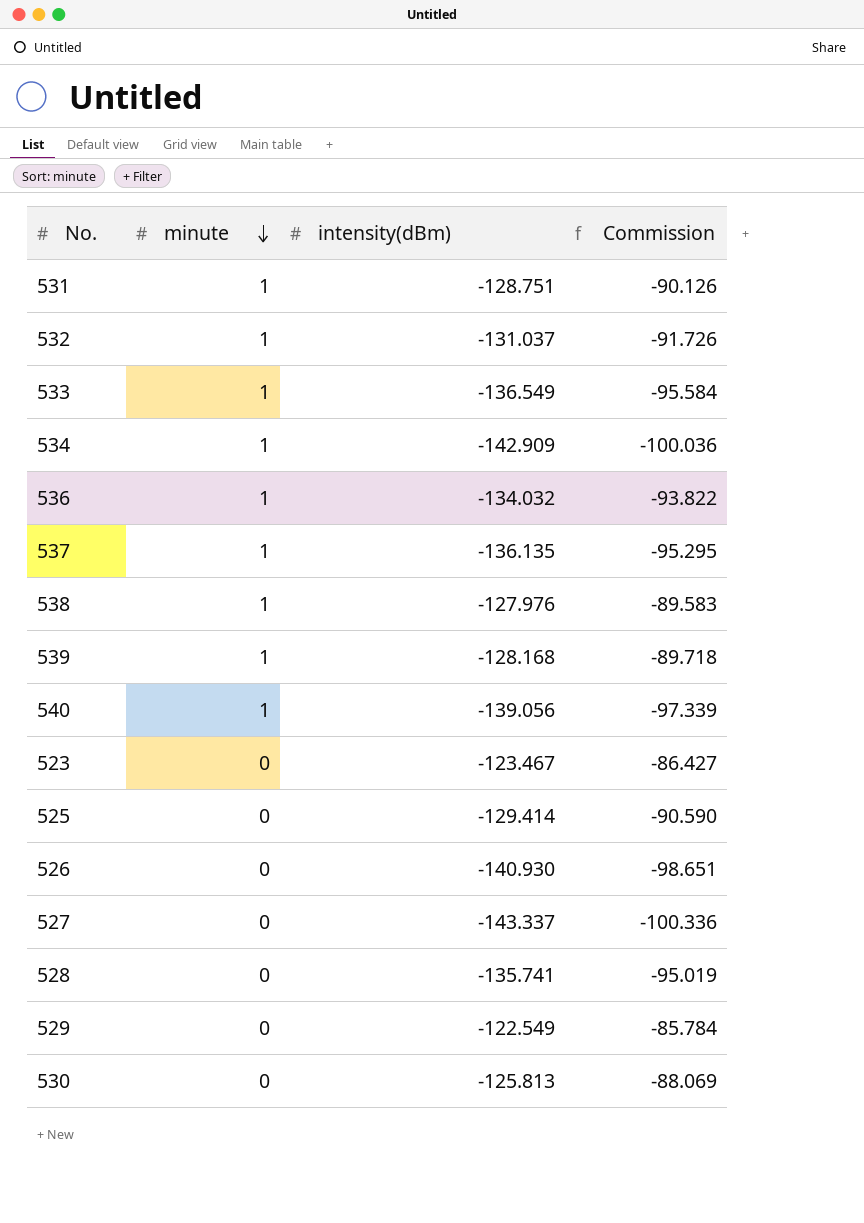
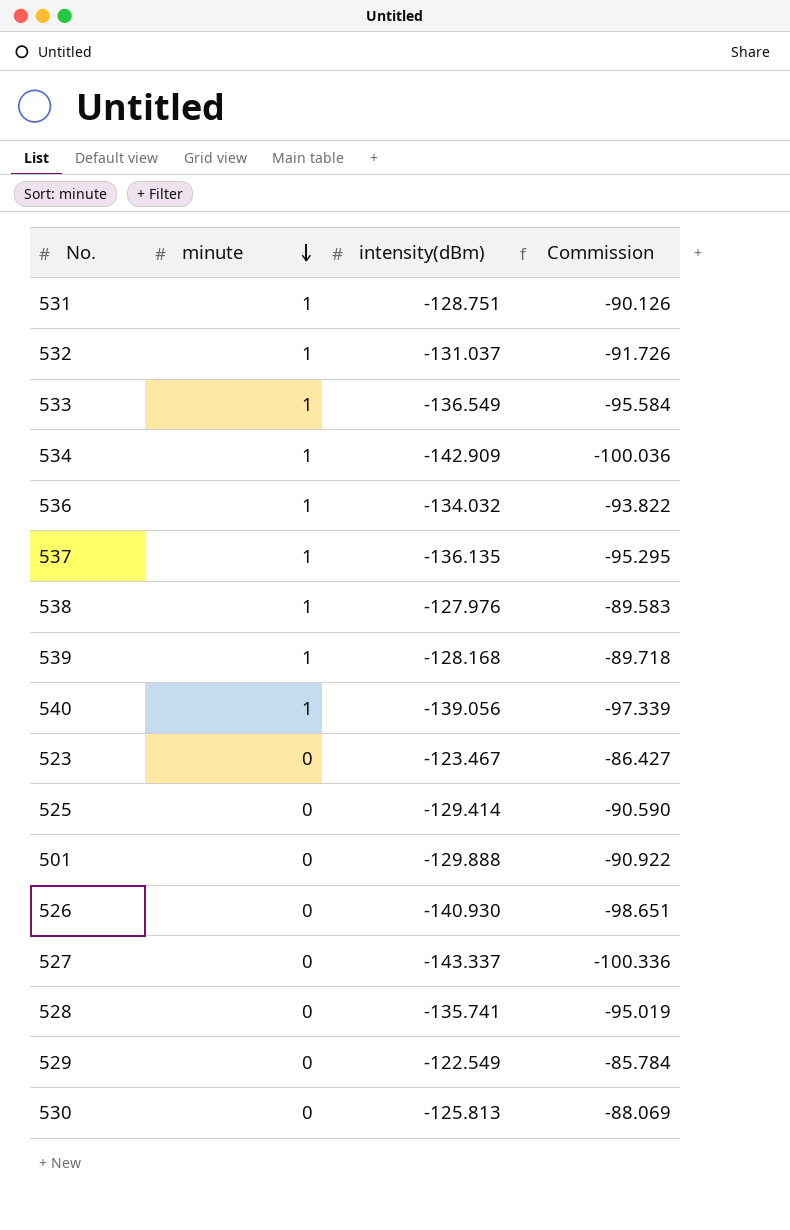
row 501: none -> 0 | -129.888 | -90.922

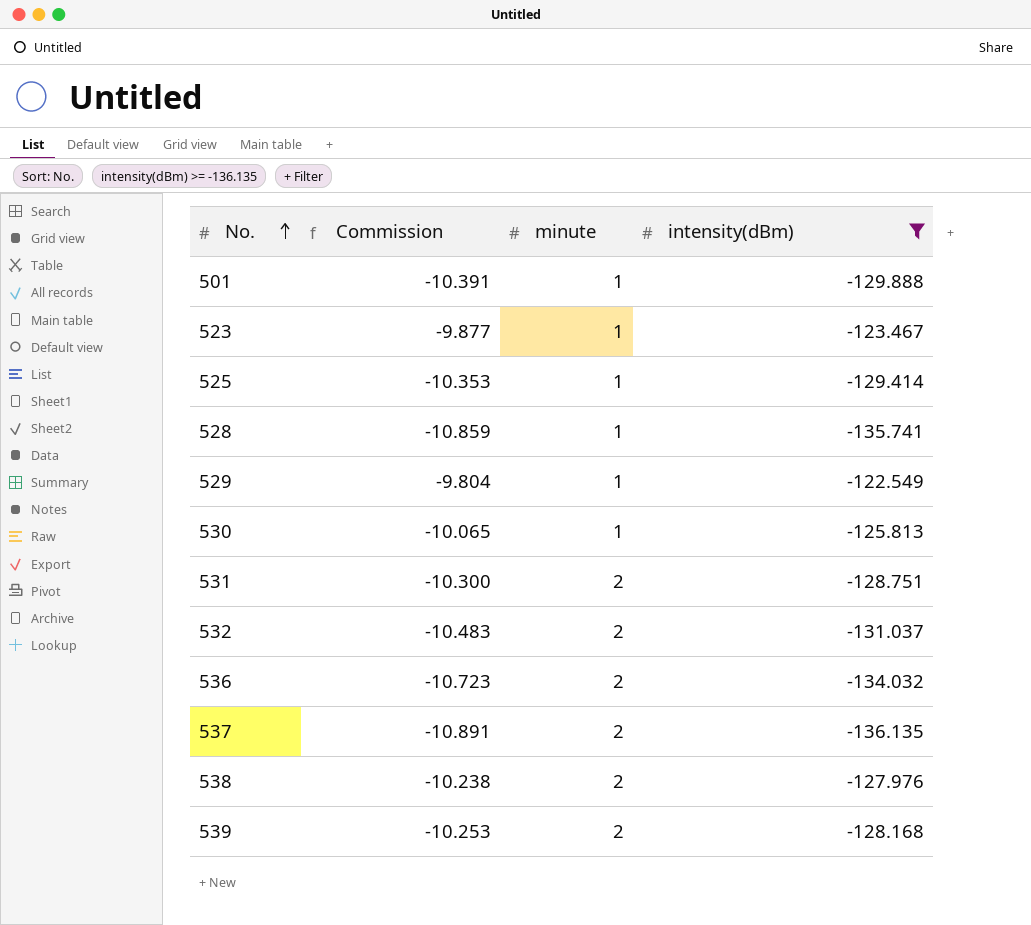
filter: none -> intensity(dBm) >= -136.135
row order: minute descending -> No. ascending
column Commission | formula: [intensity(dBm)] * 0.7 -> [intensity(dBm)] * 0.08
column Commission | position: 4 -> 2
501 | minute: 0 -> 1
523 | minute: 0 -> 1
525 | minute: 0 -> 1
528 | minute: 0 -> 1
529 | minute: 0 -> 1
530 | minute: 0 -> 1
531 | minute: 1 -> 2
532 | minute: 1 -> 2
536 | minute: 1 -> 2
537 | minute: 1 -> 2
538 | minute: 1 -> 2
539 | minute: 1 -> 2

